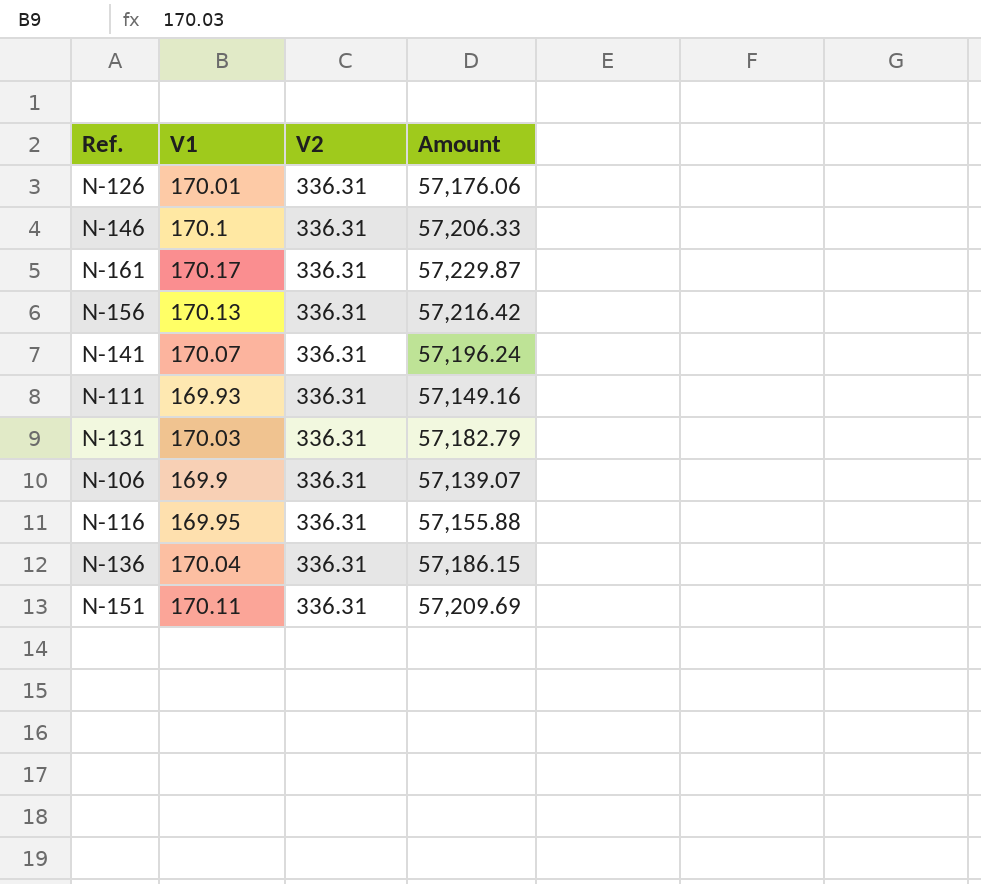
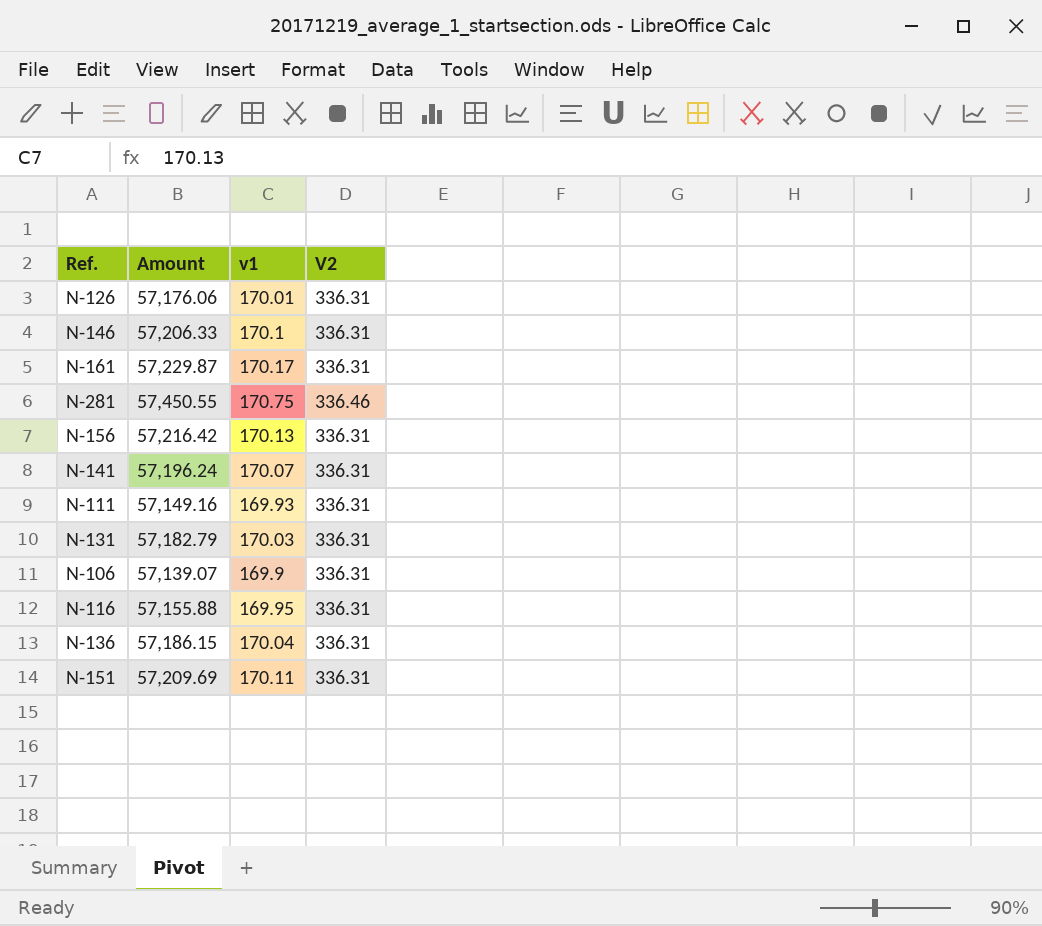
column Amount | position: 4 -> 2
column name: V1 -> v1
row N-281: none -> 57,450.55 | 170.75 | 336.46

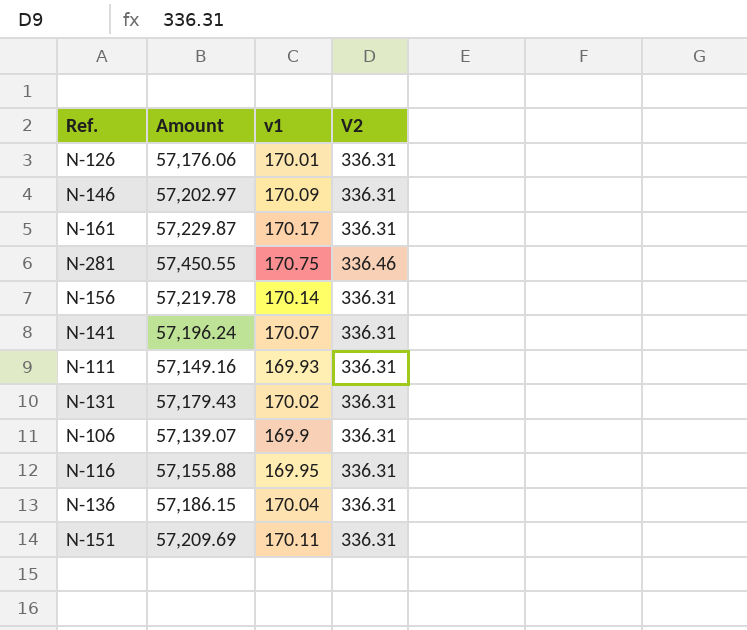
N-146 | Amount: 57,206.33 -> 57,202.97
N-146 | v1: 170.1 -> 170.09
N-156 | Amount: 57,216.42 -> 57,219.78
N-156 | v1: 170.13 -> 170.14
N-131 | Amount: 57,182.79 -> 57,179.43
N-131 | v1: 170.03 -> 170.02

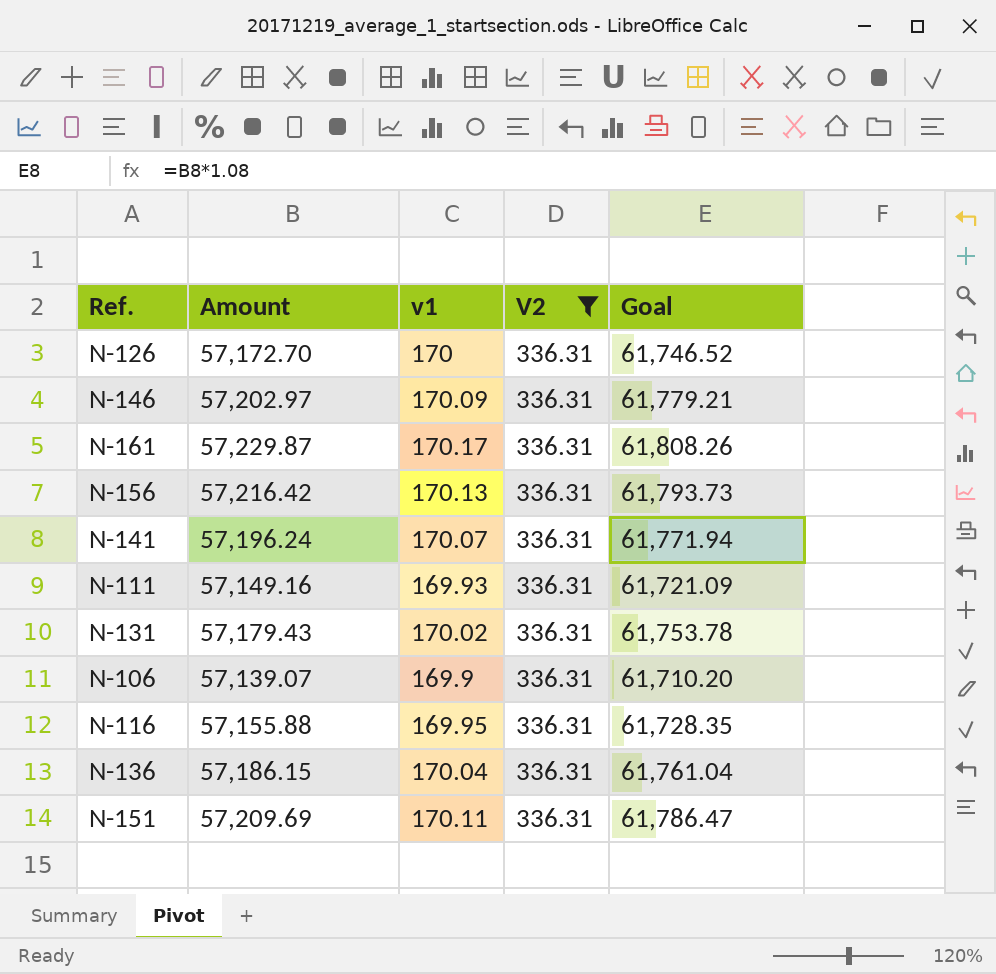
filter: none -> V2 = 336.31
column Goal | formula: none -> [Amount] * 1.08
N-126 | Amount: 57,176.06 -> 57,172.70
N-126 | v1: 170.01 -> 170
N-156 | Amount: 57,219.78 -> 57,216.42
N-156 | v1: 170.14 -> 170.13

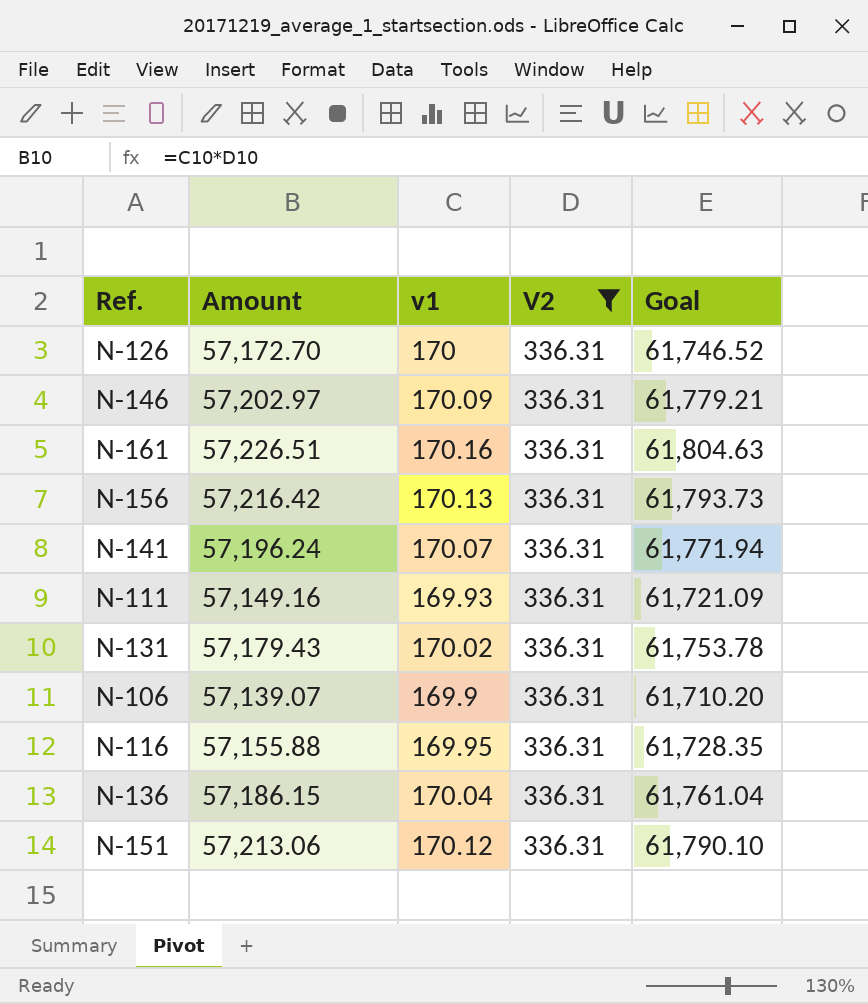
N-161 | Amount: 57,229.87 -> 57,226.51
N-161 | v1: 170.17 -> 170.16
N-161 | Goal: 61,808.26 -> 61,804.63
N-151 | Amount: 57,209.69 -> 57,213.06
N-151 | v1: 170.11 -> 170.12
N-151 | Goal: 61,786.47 -> 61,790.10

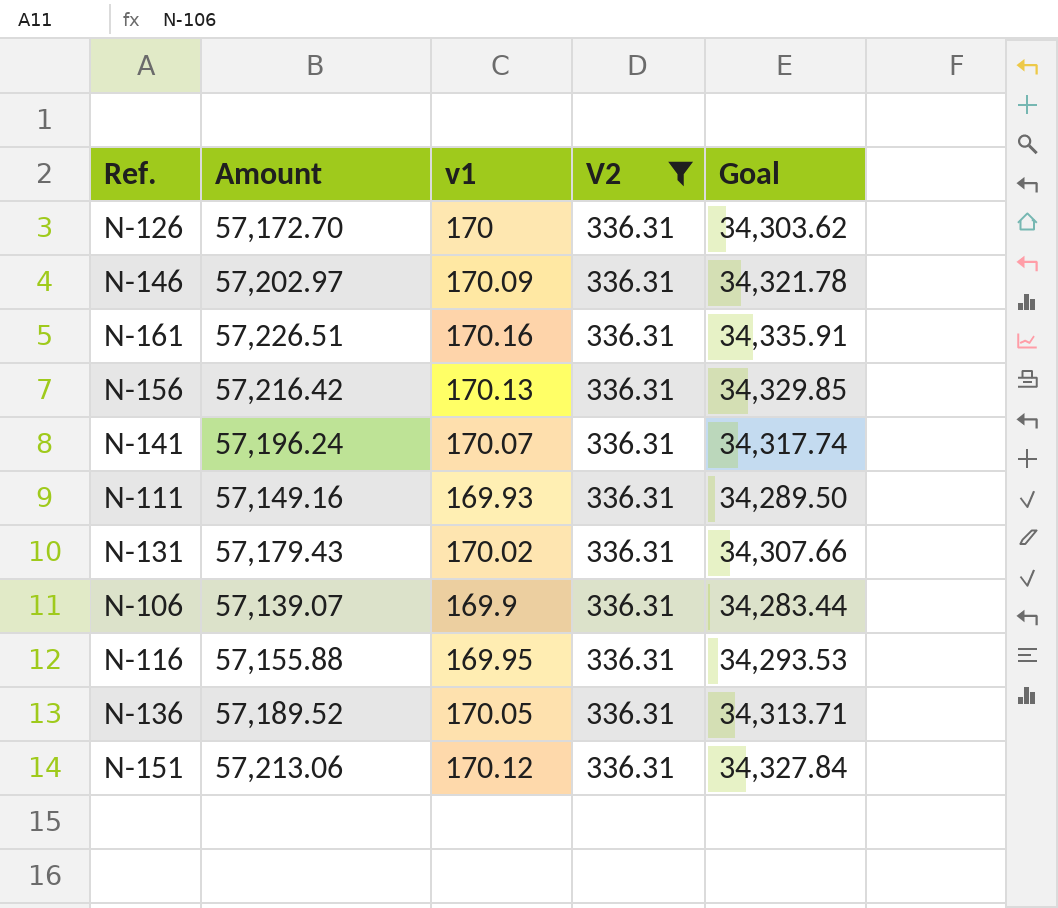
column Goal | formula: [Amount] * 1.08 -> [Amount] * 0.6
N-136 | Amount: 57,186.15 -> 57,189.52
N-136 | v1: 170.04 -> 170.05

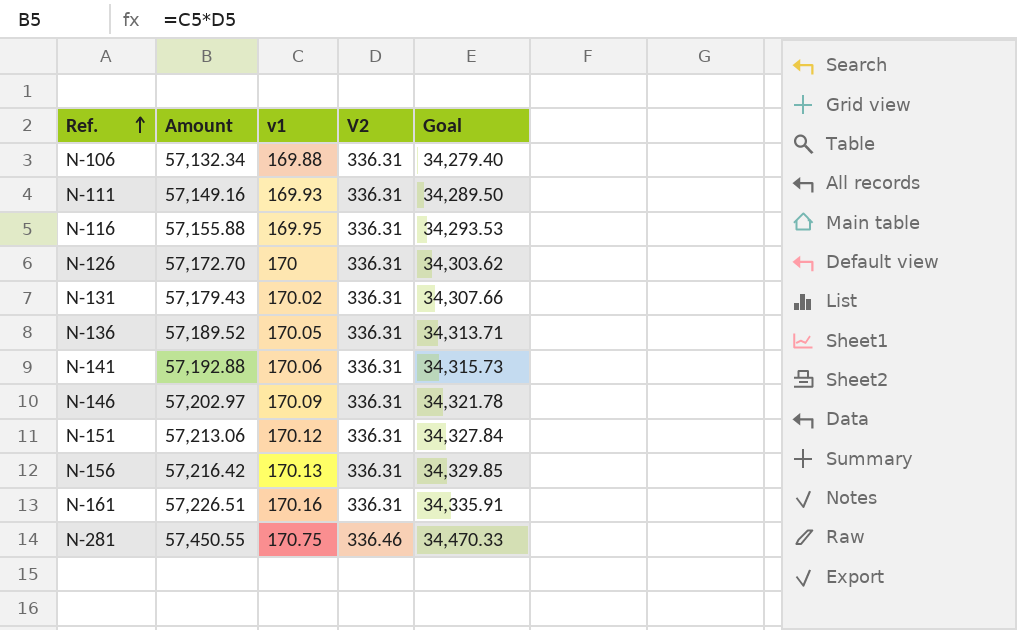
filter: V2 = 336.31 -> none
row order: none -> Ref. ascending
N-106 | Amount: 57,139.07 -> 57,132.34
N-106 | v1: 169.9 -> 169.88
N-106 | Goal: 34,283.44 -> 34,279.40
N-141 | Amount: 57,196.24 -> 57,192.88
N-141 | v1: 170.07 -> 170.06
N-141 | Goal: 34,317.74 -> 34,315.73

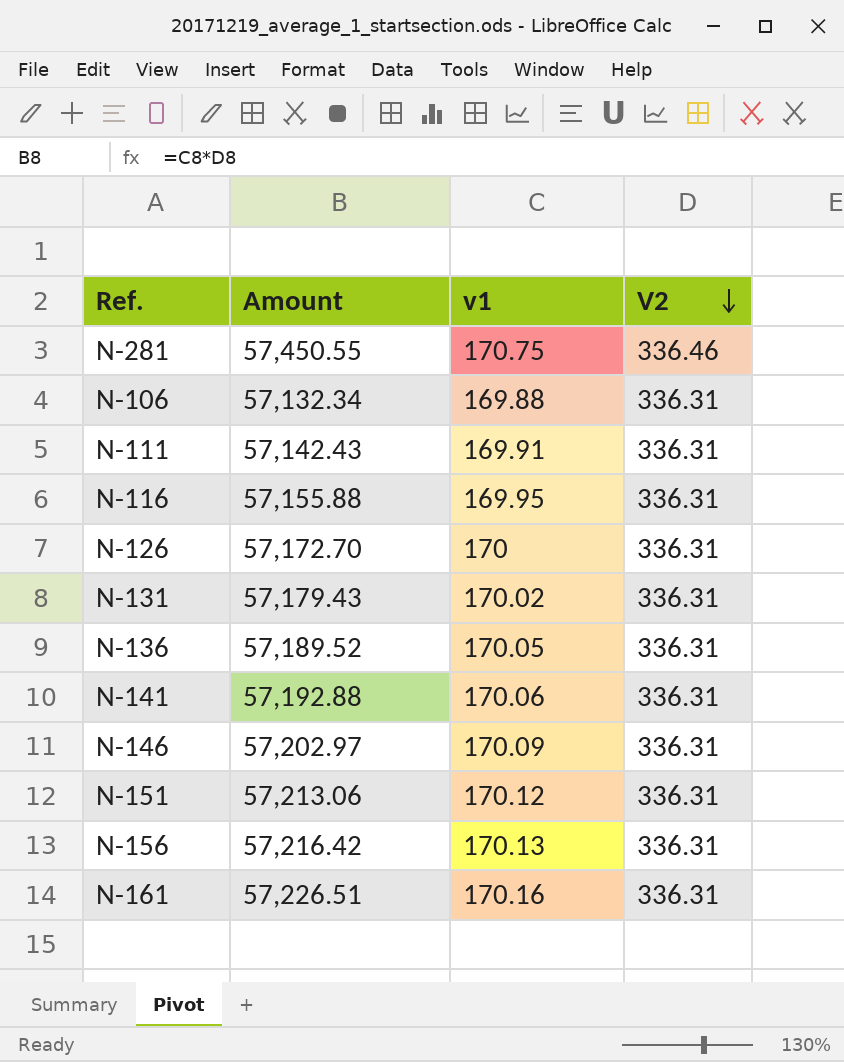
row order: Ref. ascending -> V2 descending
column Goal | formula: [Amount] * 0.6 -> none
N-111 | Amount: 57,149.16 -> 57,142.43
N-111 | v1: 169.93 -> 169.91

